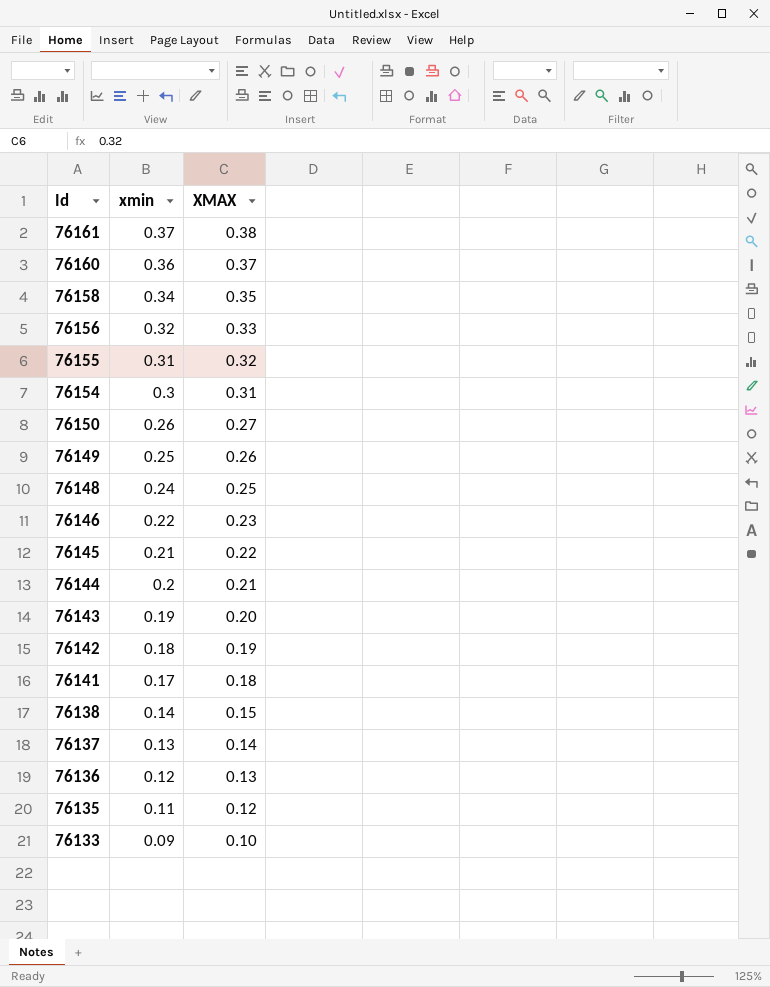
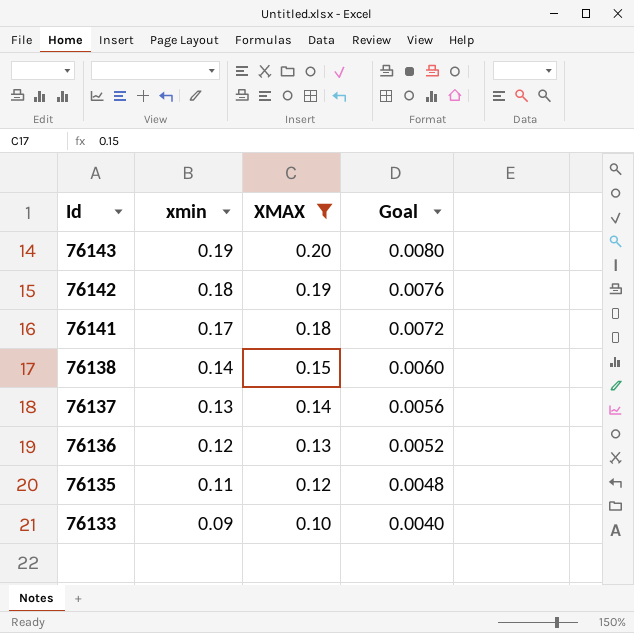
filter: none -> XMAX <= 0.20
column Goal | formula: none -> [XMAX] * 0.04

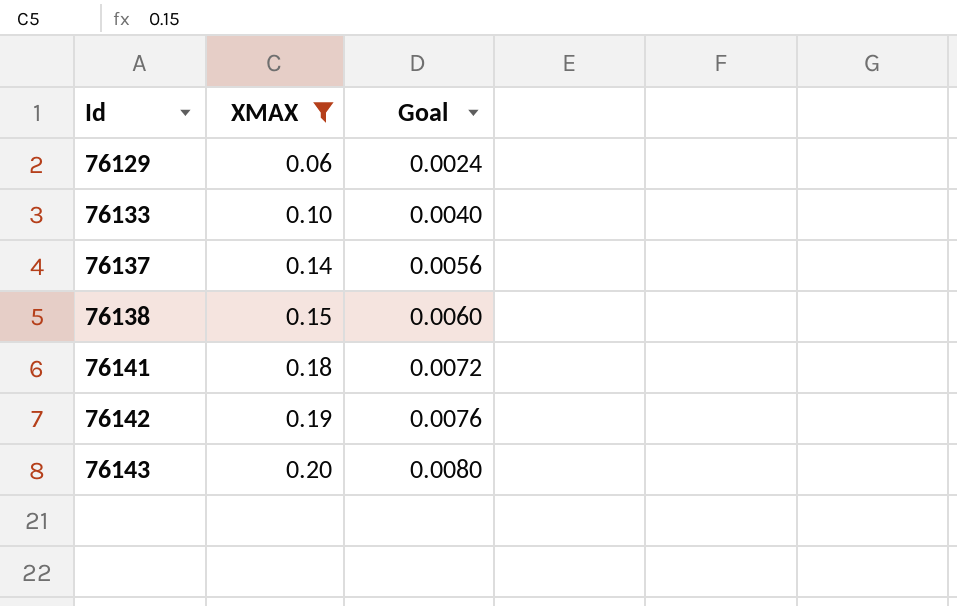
row order: Id descending -> Id ascending
column xmin | position: 2 -> none
row 76136: 0.12 | 0.13 | 0.0052 -> none
row 76135: 0.11 | 0.12 | 0.0048 -> none
row 76129: none -> 0.06 | 0.0024

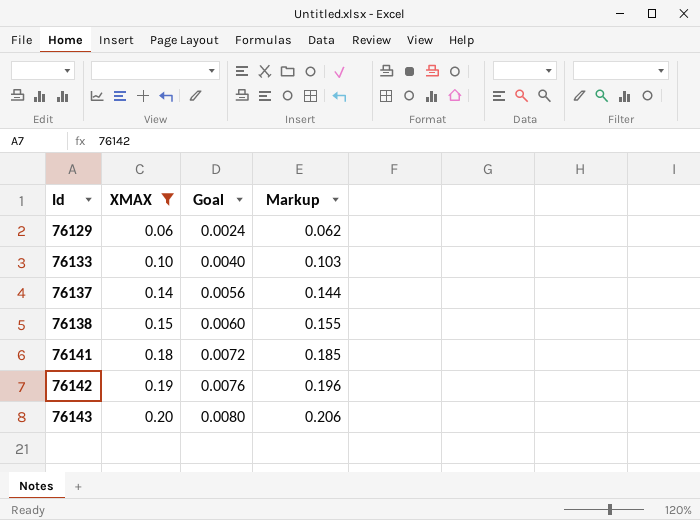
column Markup | formula: none -> [XMAX] * 1.03

